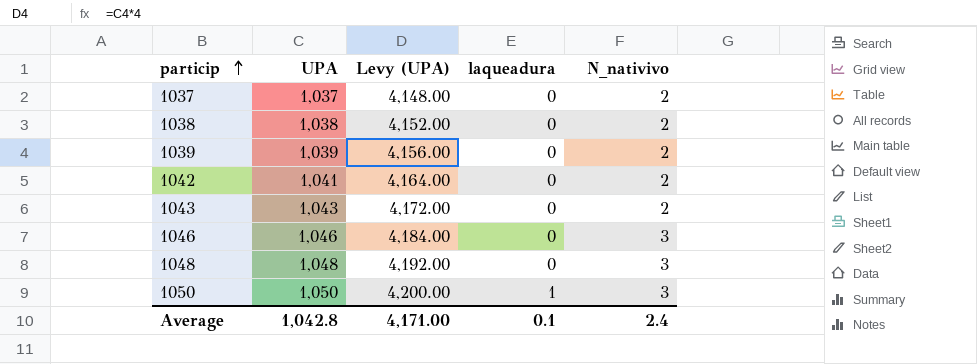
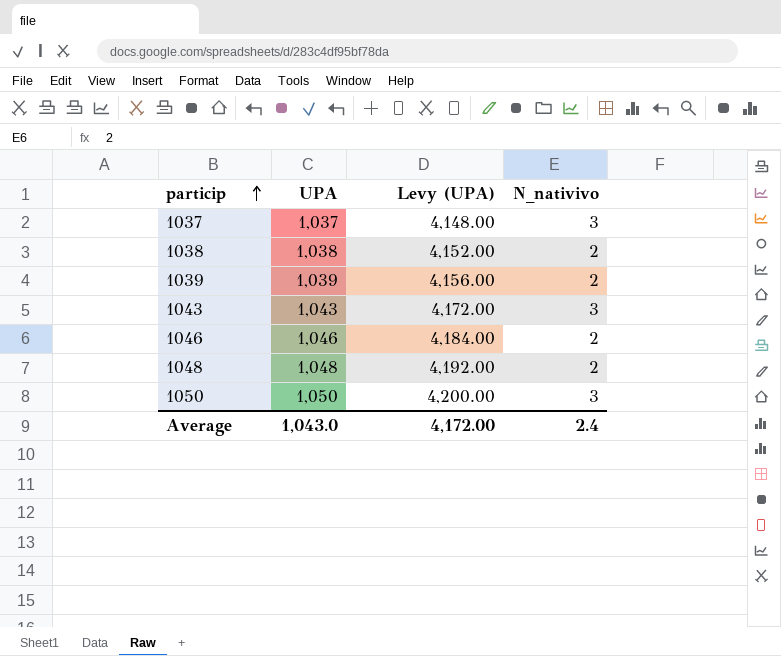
column laqueadura | position: 4 -> none
row 1042: 1,041 | 4,164.00 | 0 | 2 -> none
1037 | N_nativivo: 2 -> 3
1043 | N_nativivo: 2 -> 3
1046 | N_nativivo: 3 -> 2
1048 | N_nativivo: 3 -> 2
Average | UPA: 1,042.8 -> 1,043.0
Average | Levy (UPA): 4,171.00 -> 4,172.00

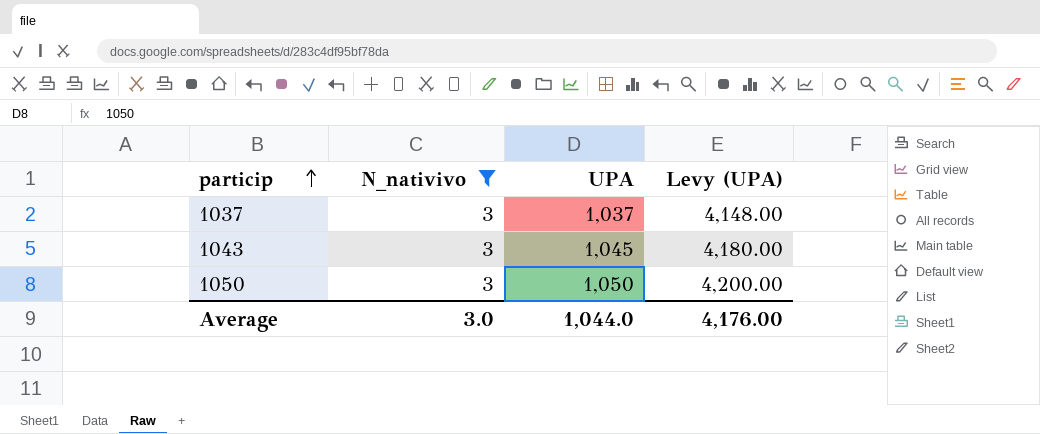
filter: none -> N_nativivo = 3
column N_nativivo | position: 4 -> 2
1043 | UPA: 1,043 -> 1,045
1043 | Levy (UPA): 4,172.00 -> 4,180.00
Average | N_nativivo: 2.4 -> 3.0
Average | UPA: 1,043.0 -> 1,044.0
Average | Levy (UPA): 4,172.00 -> 4,176.00

